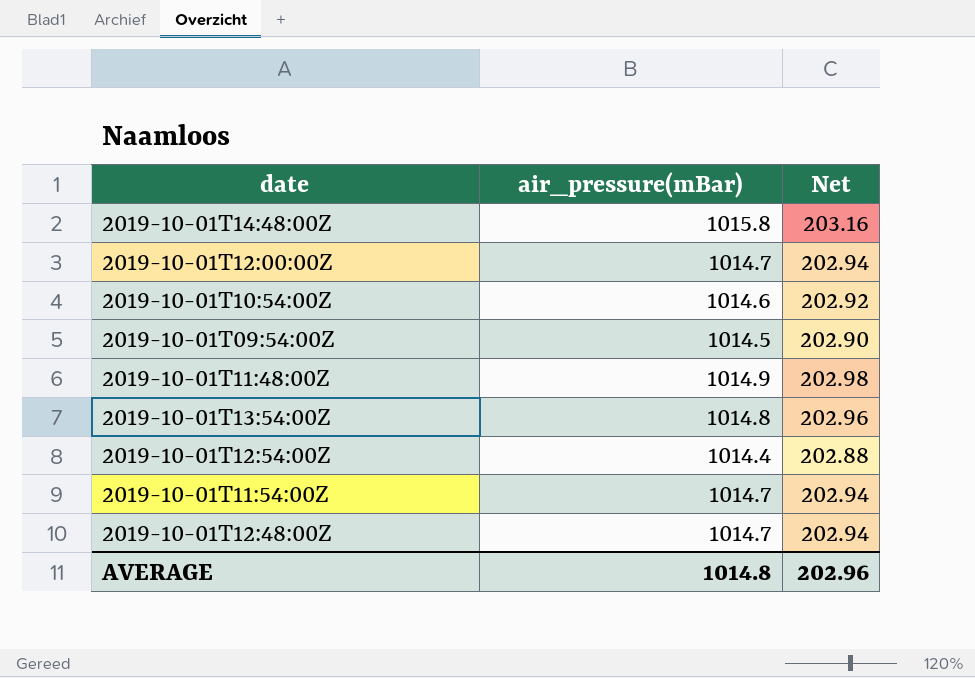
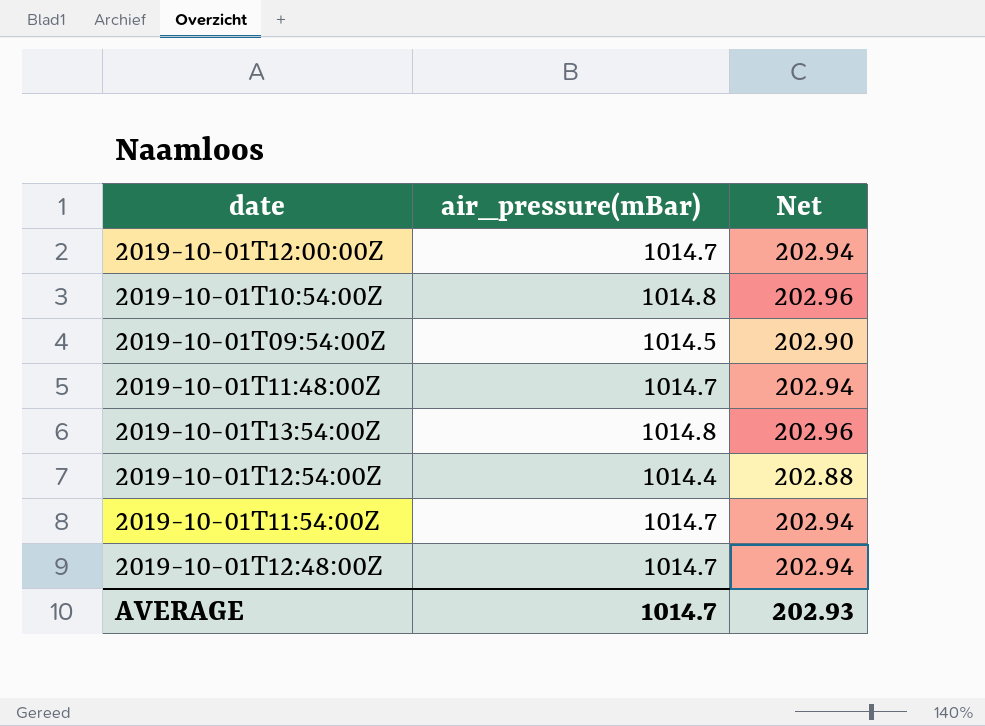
row 2019-10-01T14:48:00Z: 1015.8 | 203.16 -> none
2019-10-01T10:54:00Z | air_pressure(mBar): 1014.6 -> 1014.8
2019-10-01T10:54:00Z | Net: 202.92 -> 202.96
2019-10-01T11:48:00Z | air_pressure(mBar): 1014.9 -> 1014.7
2019-10-01T11:48:00Z | Net: 202.98 -> 202.94
AVERAGE | air_pressure(mBar): 1014.8 -> 1014.7
AVERAGE | Net: 202.96 -> 202.93

